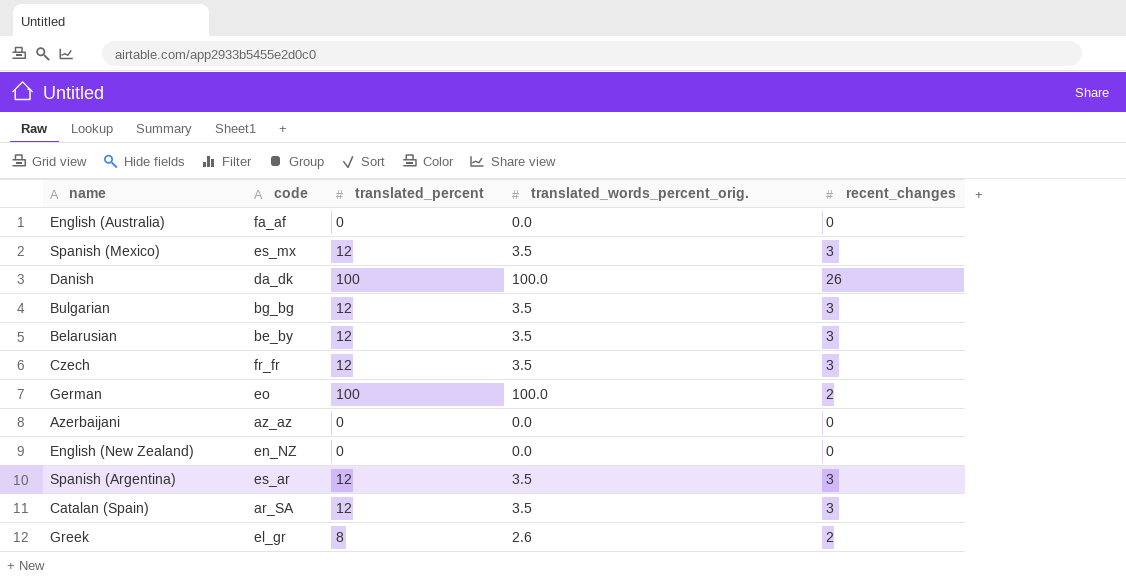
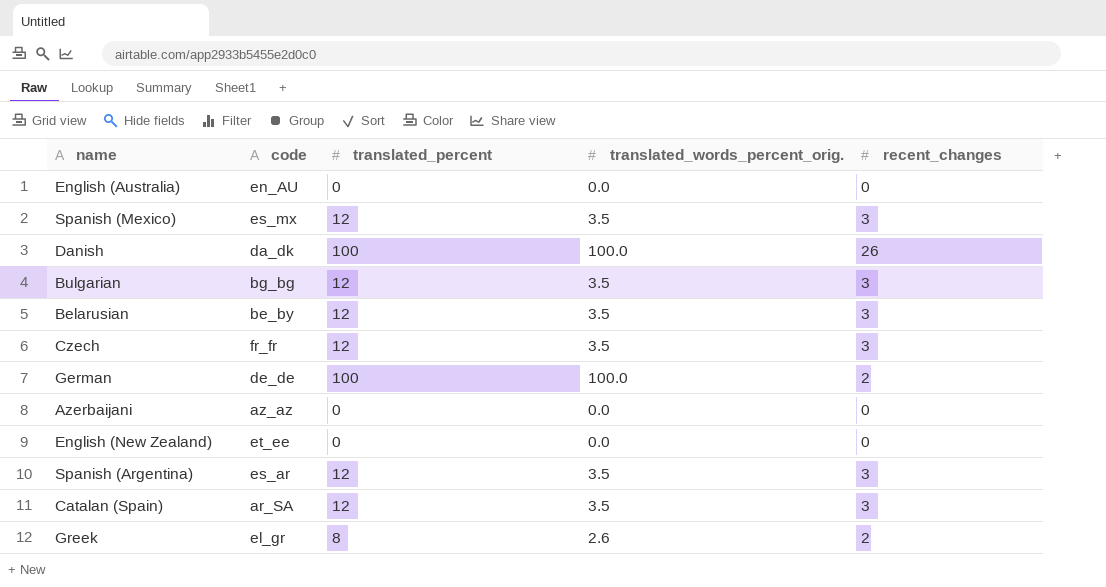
English (Australia) | code: fa_af -> en_AU
German | code: eo -> de_de
English (New Zealand) | code: en_NZ -> et_ee

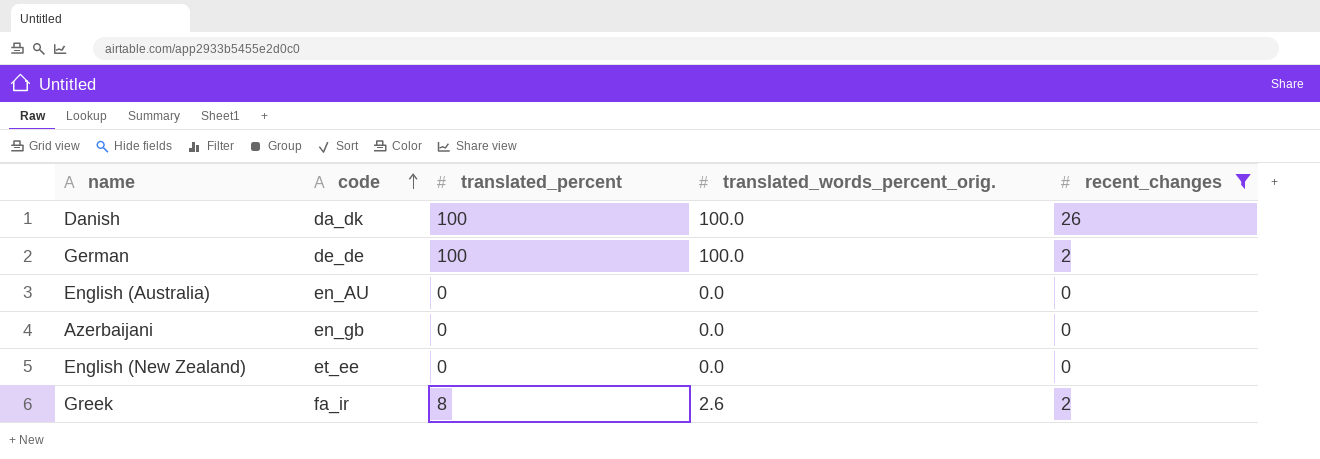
filter: none -> recent_changes != 3
row order: none -> code ascending
Azerbaijani | code: az_az -> en_gb
Greek | code: el_gr -> fa_ir

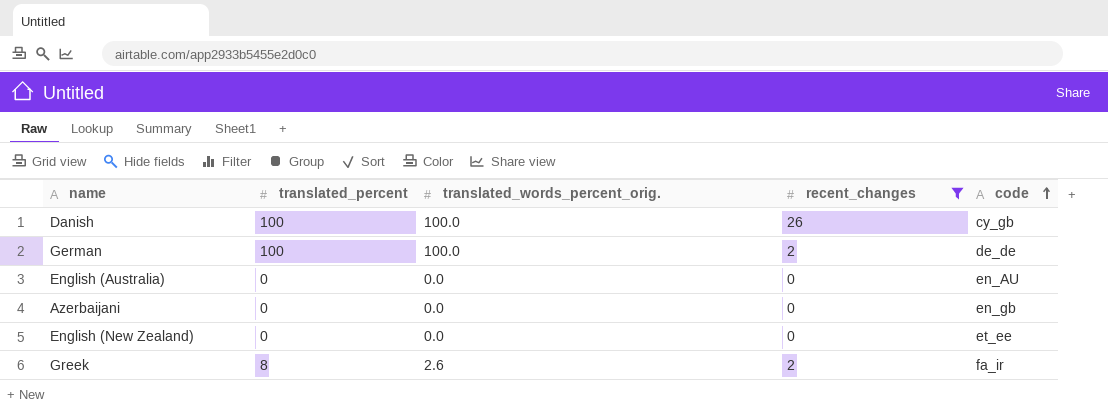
column code | position: 2 -> 5
Danish | code: da_dk -> cy_gb

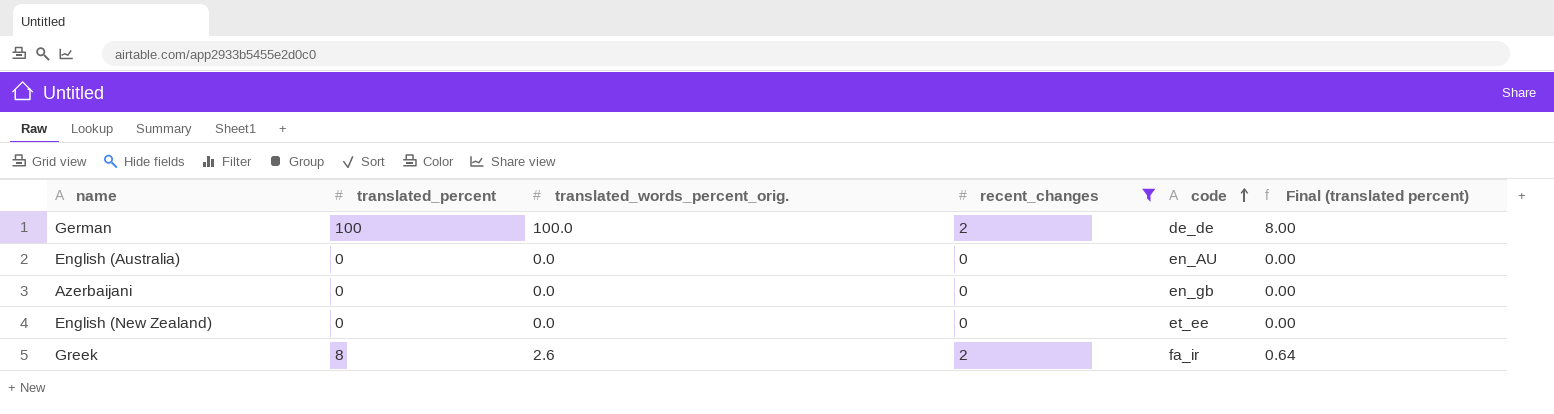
column Final (translated percent) | formula: none -> [translated_percent] * 0.08
row Danish: 100 | 100.0 | 26 | cy_gb -> none

